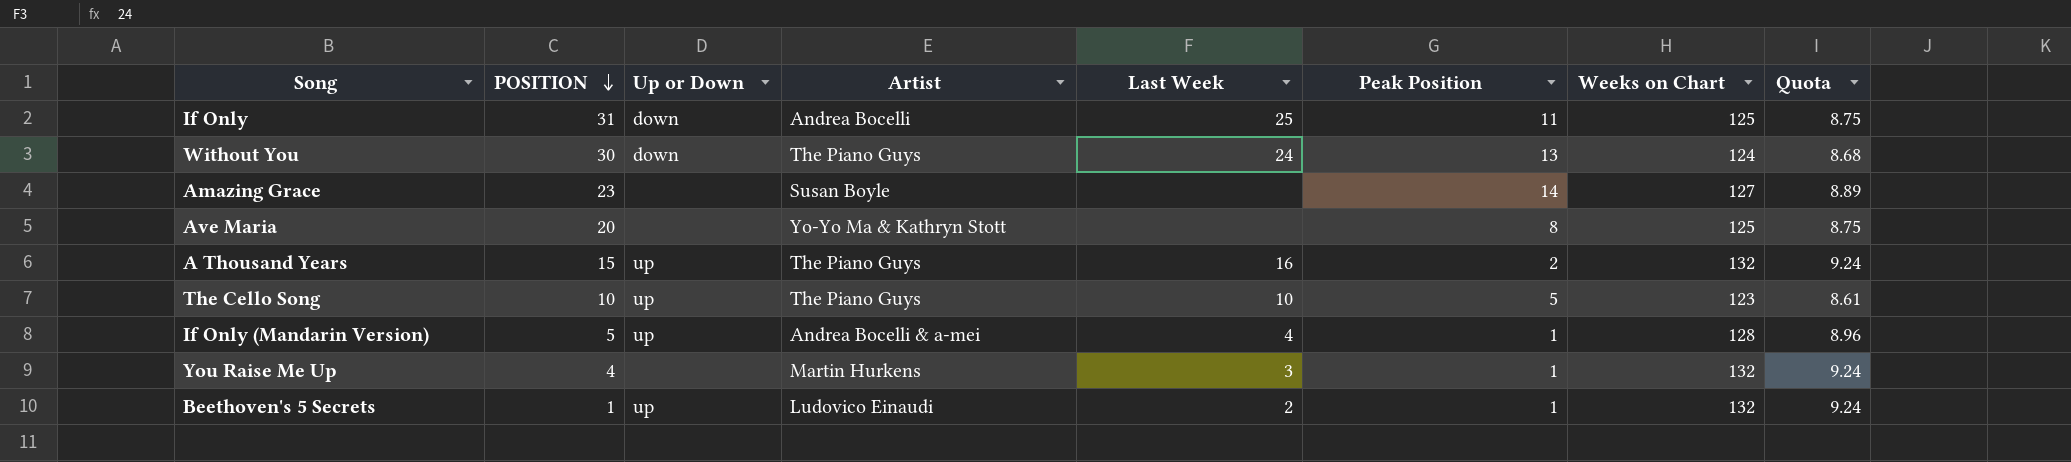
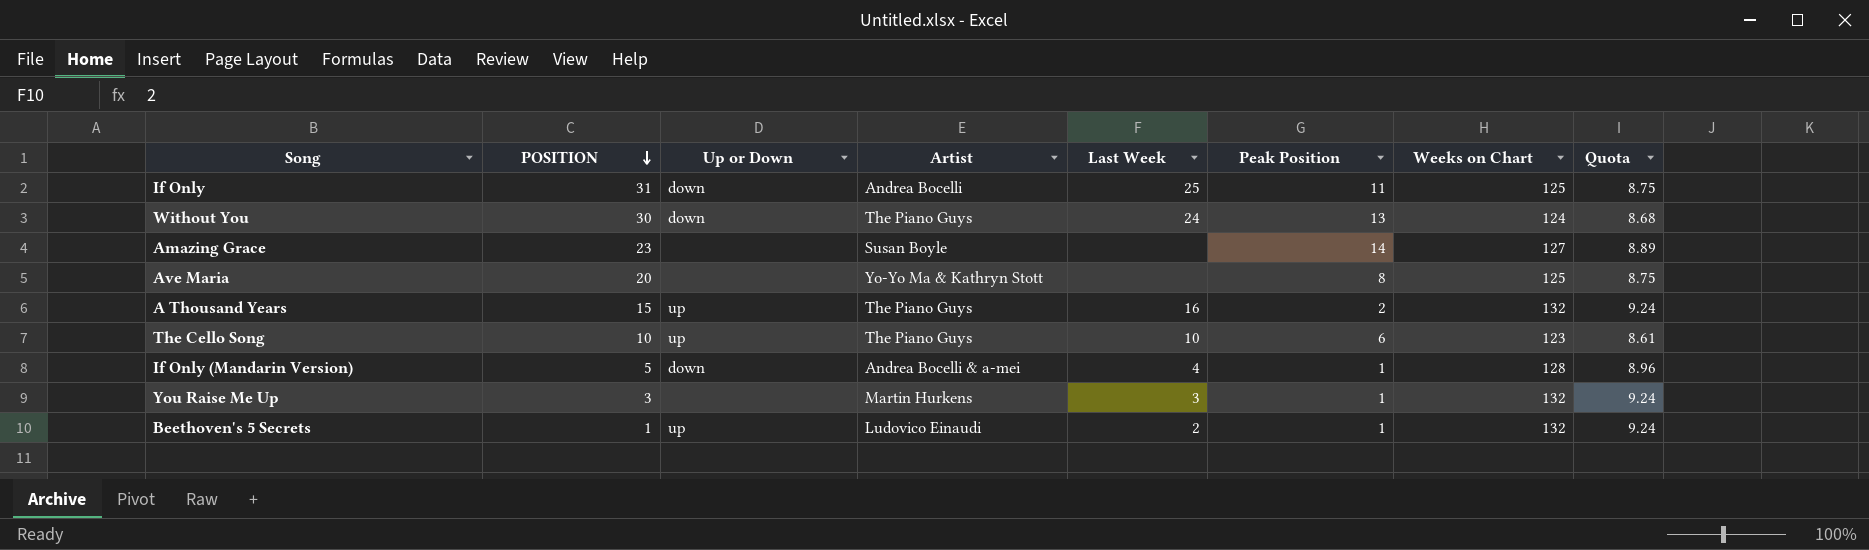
The Cello Song | Peak Position: 5 -> 6
If Only (Mandarin Version) | Up or Down: up -> down
You Raise Me Up | POSITION: 4 -> 3

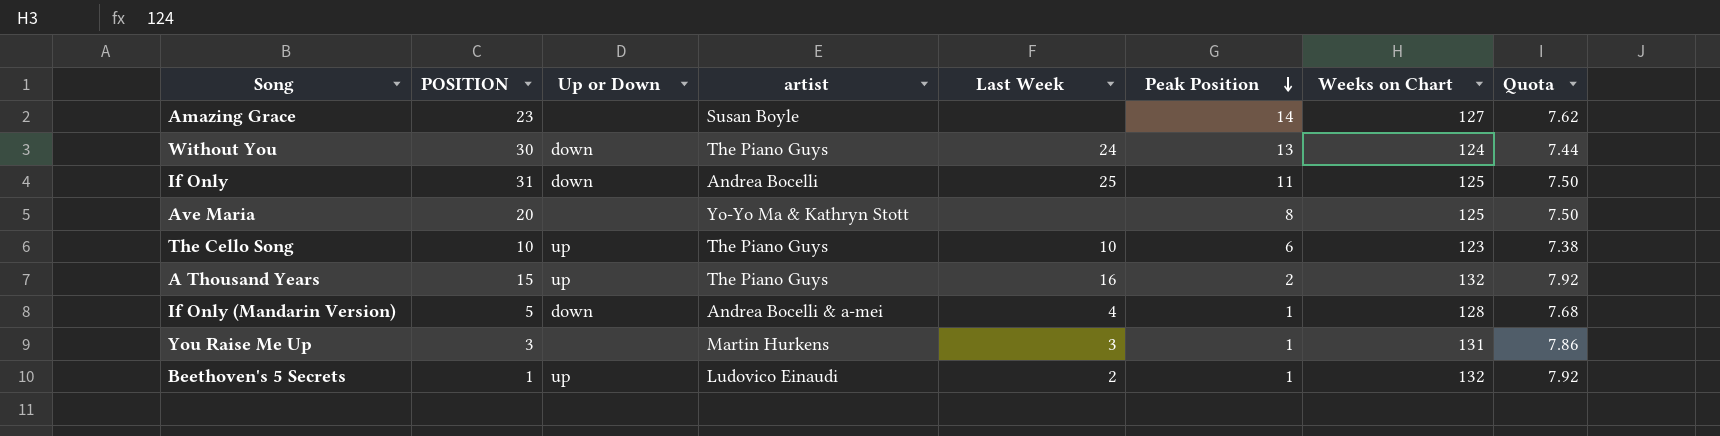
row order: POSITION descending -> Peak Position descending
column name: Artist -> artist
column Quota | formula: [Weeks on Chart] * 0.07 -> [Weeks on Chart] * 0.06
You Raise Me Up | Weeks on Chart: 132 -> 131

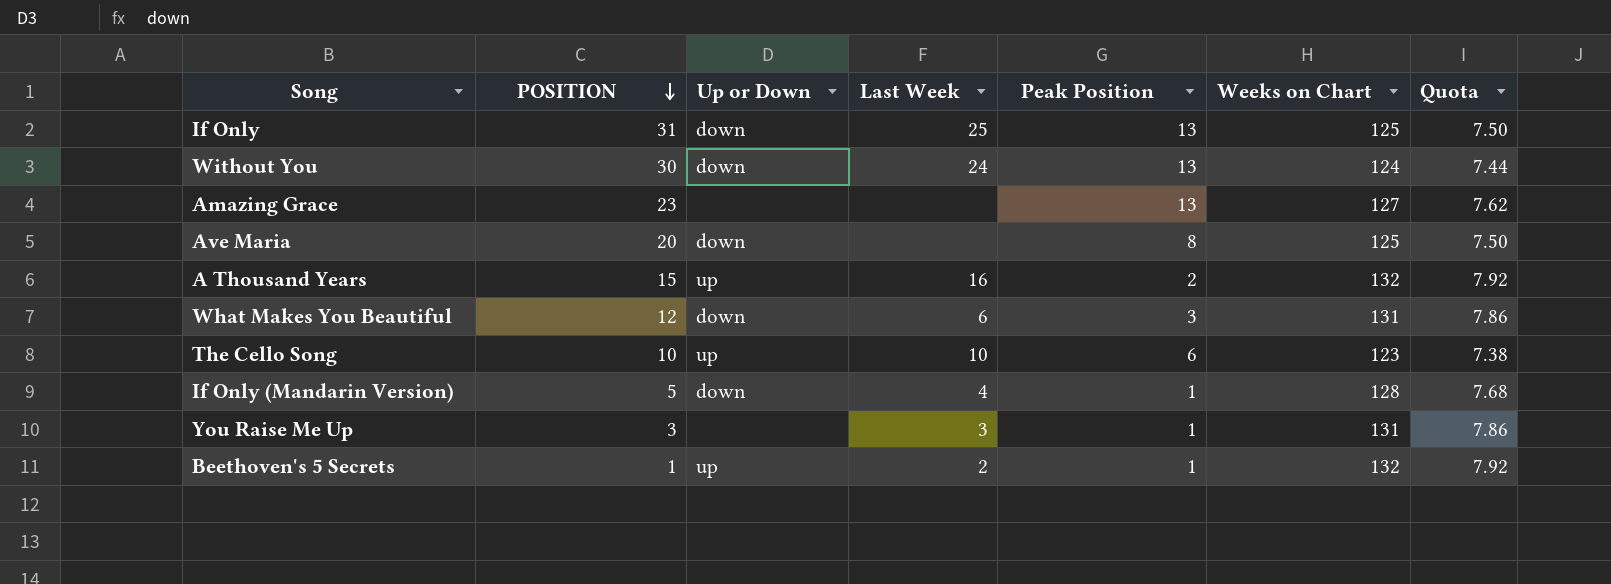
row order: Peak Position descending -> POSITION descending
column artist | position: 4 -> none
If Only | Peak Position: 11 -> 13
Amazing Grace | Peak Position: 14 -> 13
Ave Maria | Up or Down: none -> down
row What Makes You Beautiful: none -> 12 | down | 6 | 3 | 131 | 7.86

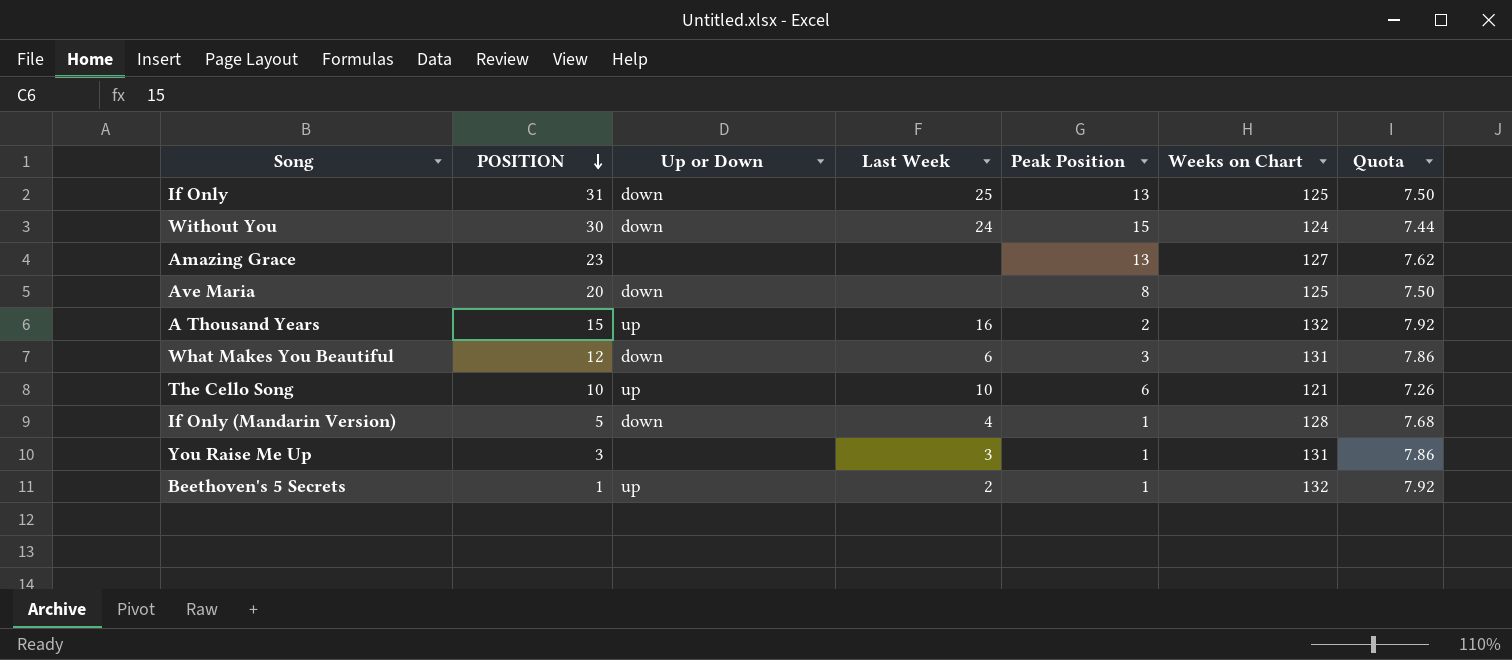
Without You | Peak Position: 13 -> 15
The Cello Song | Weeks on Chart: 123 -> 121
The Cello Song | Quota: 7.38 -> 7.26

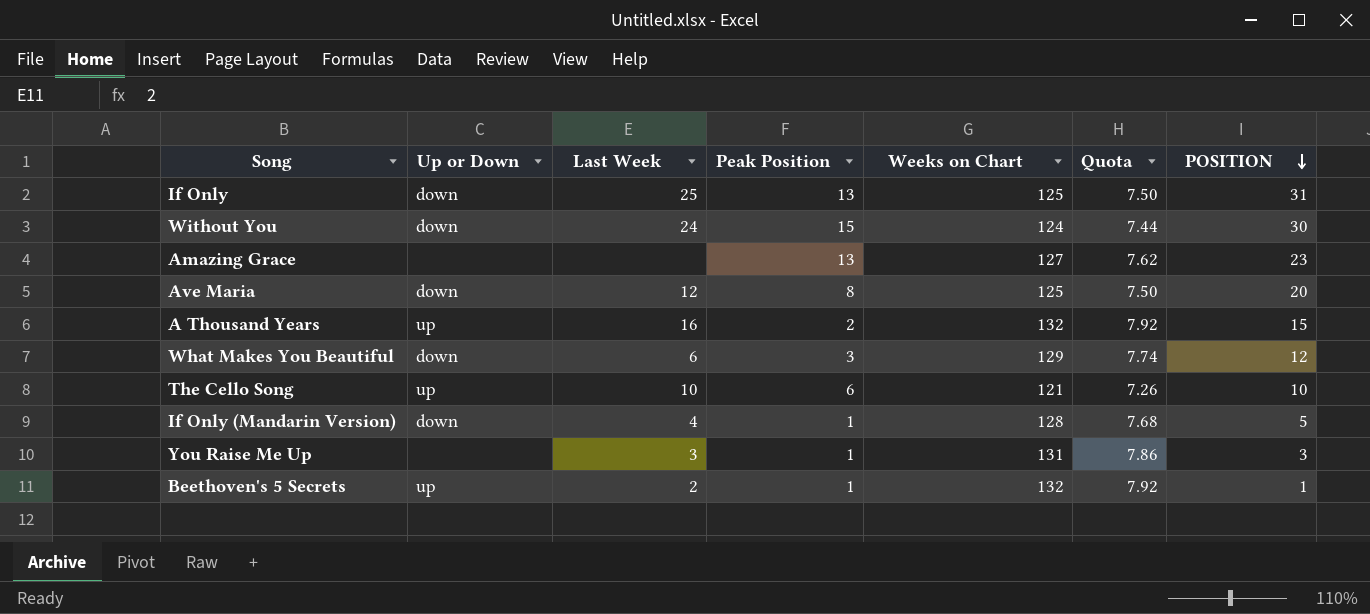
column POSITION | position: 2 -> 7
Ave Maria | Last Week: none -> 12
What Makes You Beautiful | Weeks on Chart: 131 -> 129
What Makes You Beautiful | Quota: 7.86 -> 7.74

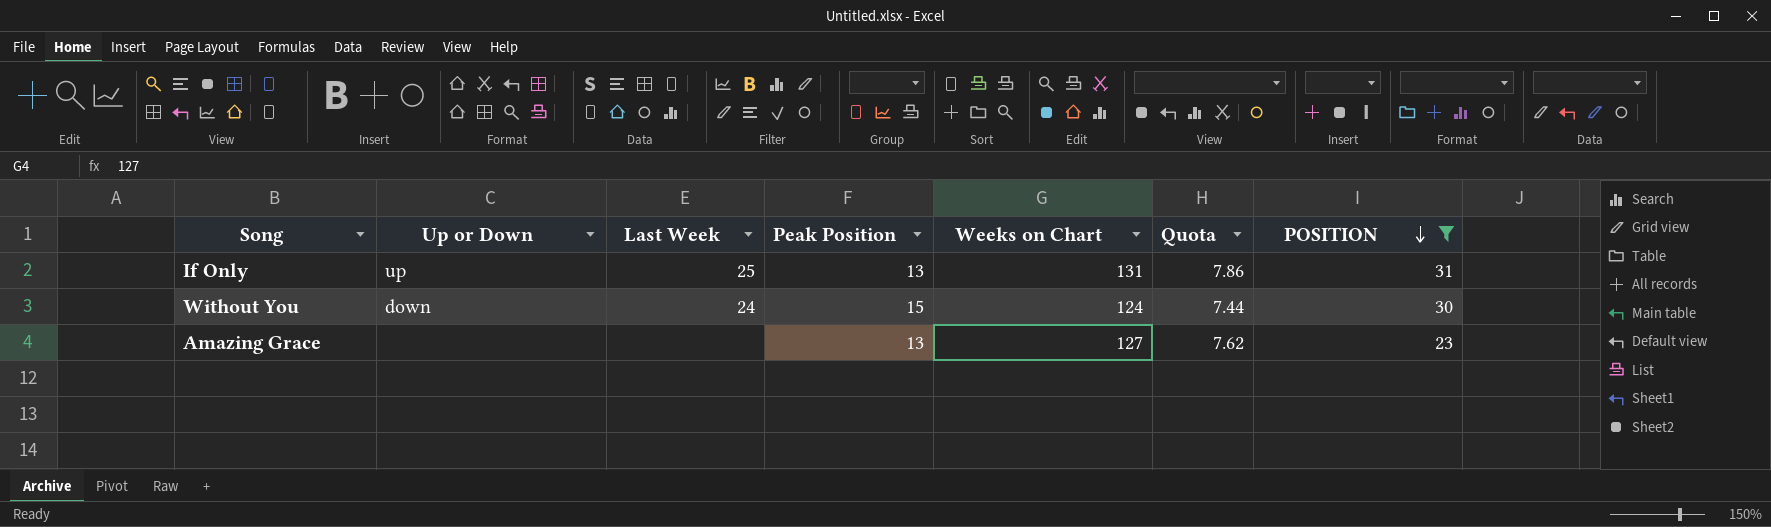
filter: none -> POSITION >= 23
If Only | Up or Down: down -> up
If Only | Weeks on Chart: 125 -> 131
If Only | Quota: 7.50 -> 7.86

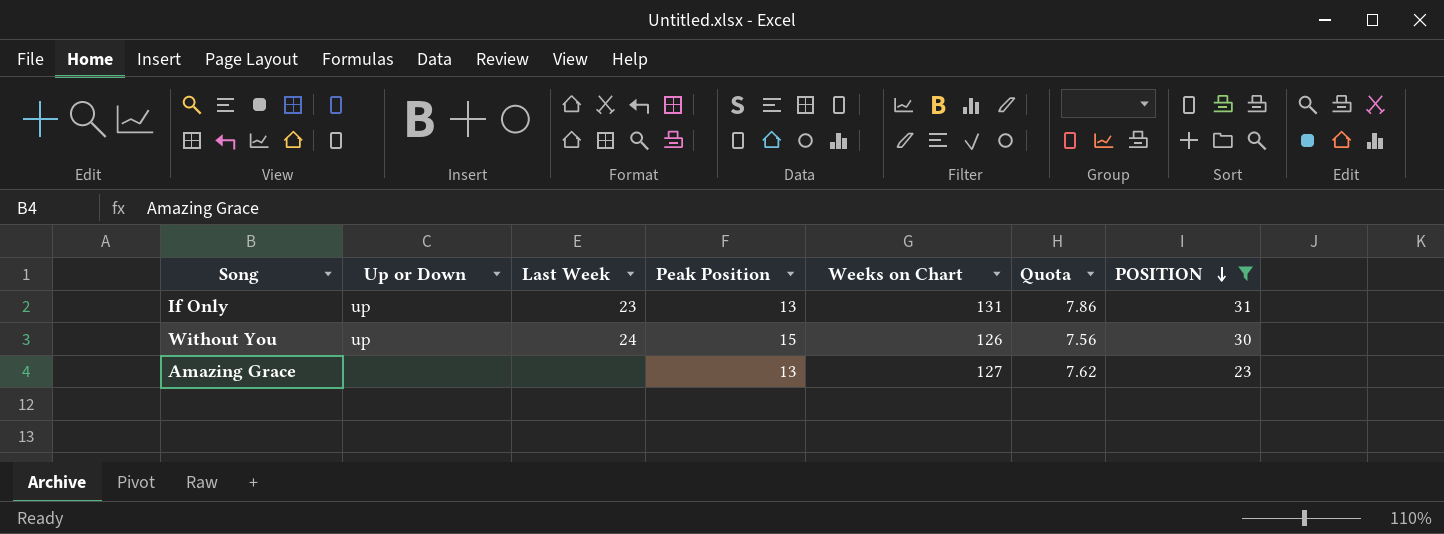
If Only | Last Week: 25 -> 23
Without You | Up or Down: down -> up
Without You | Weeks on Chart: 124 -> 126
Without You | Quota: 7.44 -> 7.56

